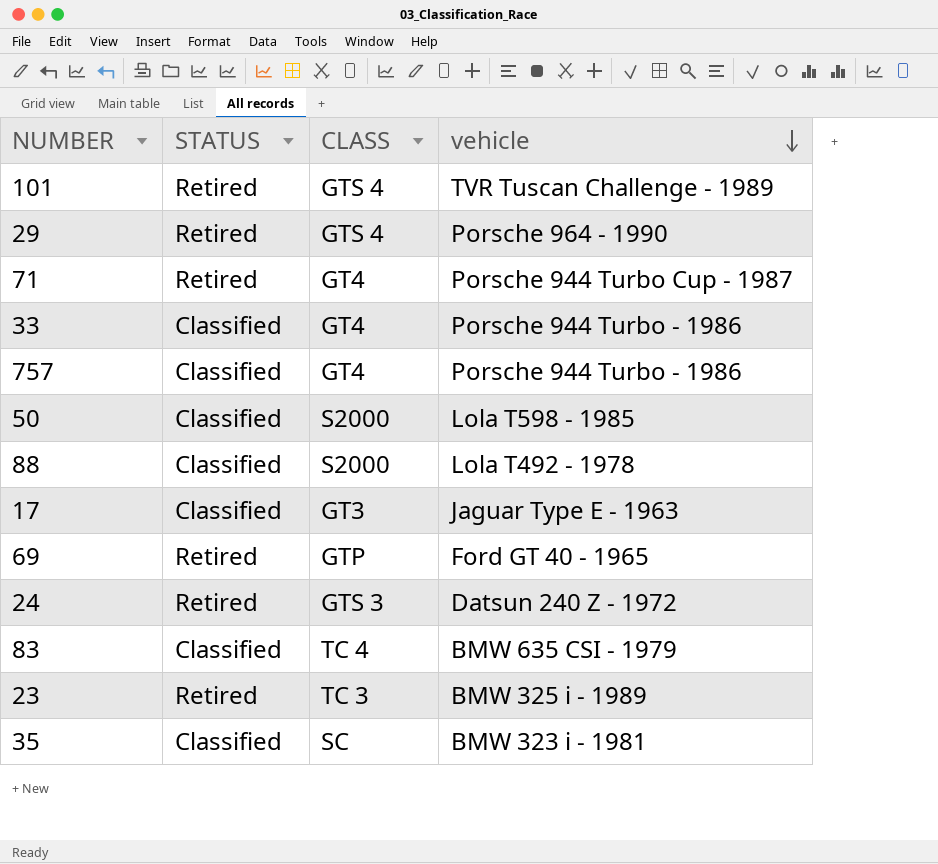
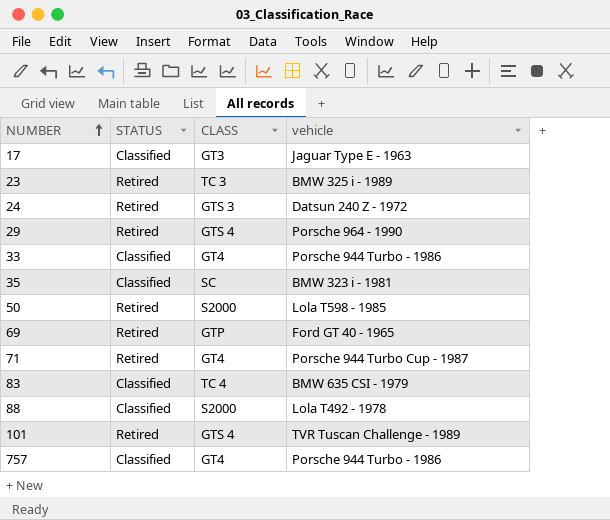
row order: vehicle descending -> NUMBER ascending
50 | STATUS: Classified -> Retired

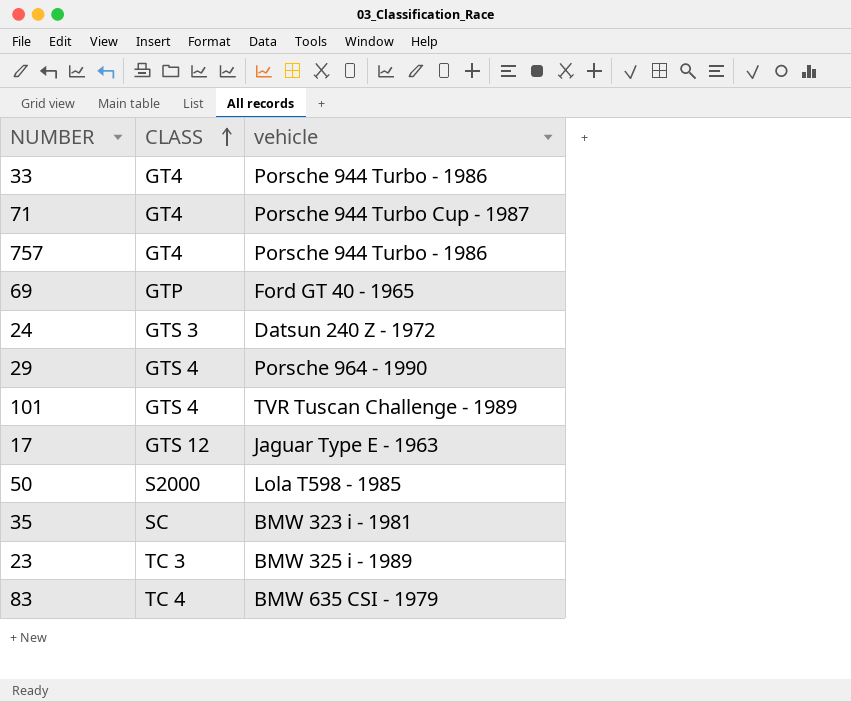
row order: NUMBER ascending -> CLASS ascending
column STATUS | position: 2 -> none
row 88: Classified | S2000 | Lola T492 - 1978 -> none
17 | CLASS: GT3 -> GTS 12

